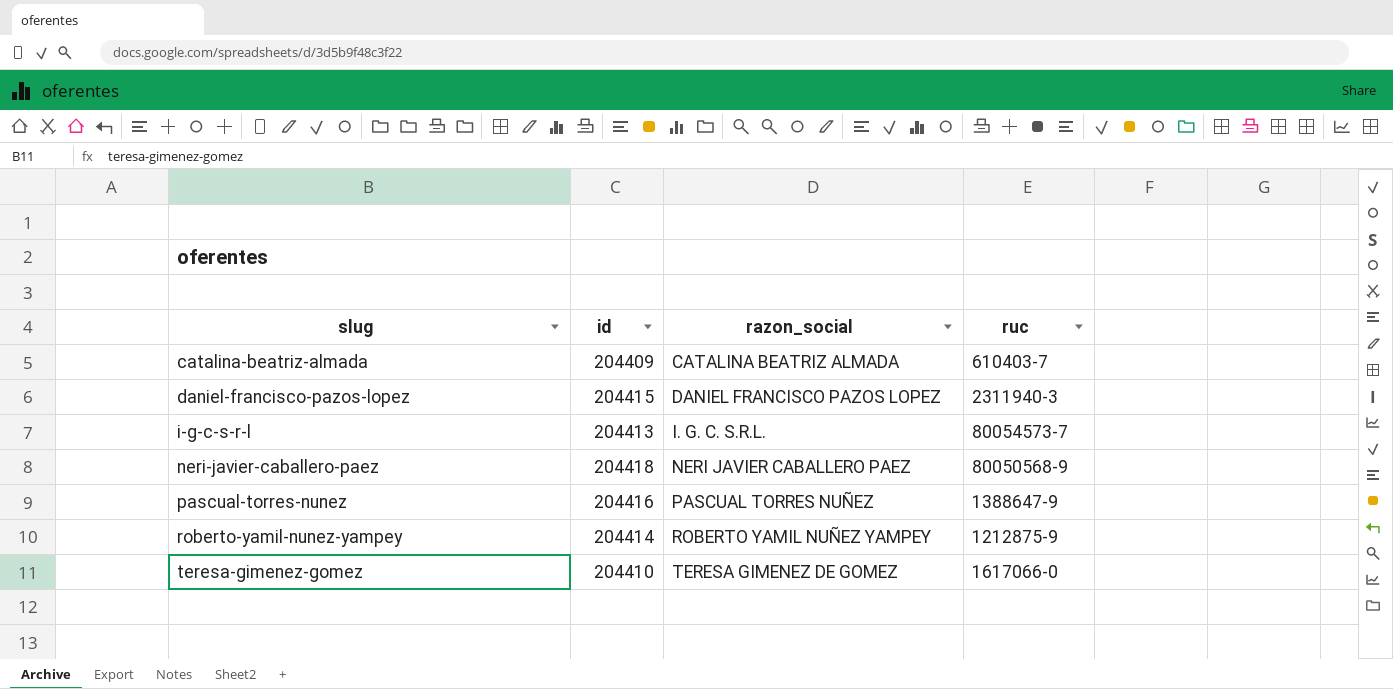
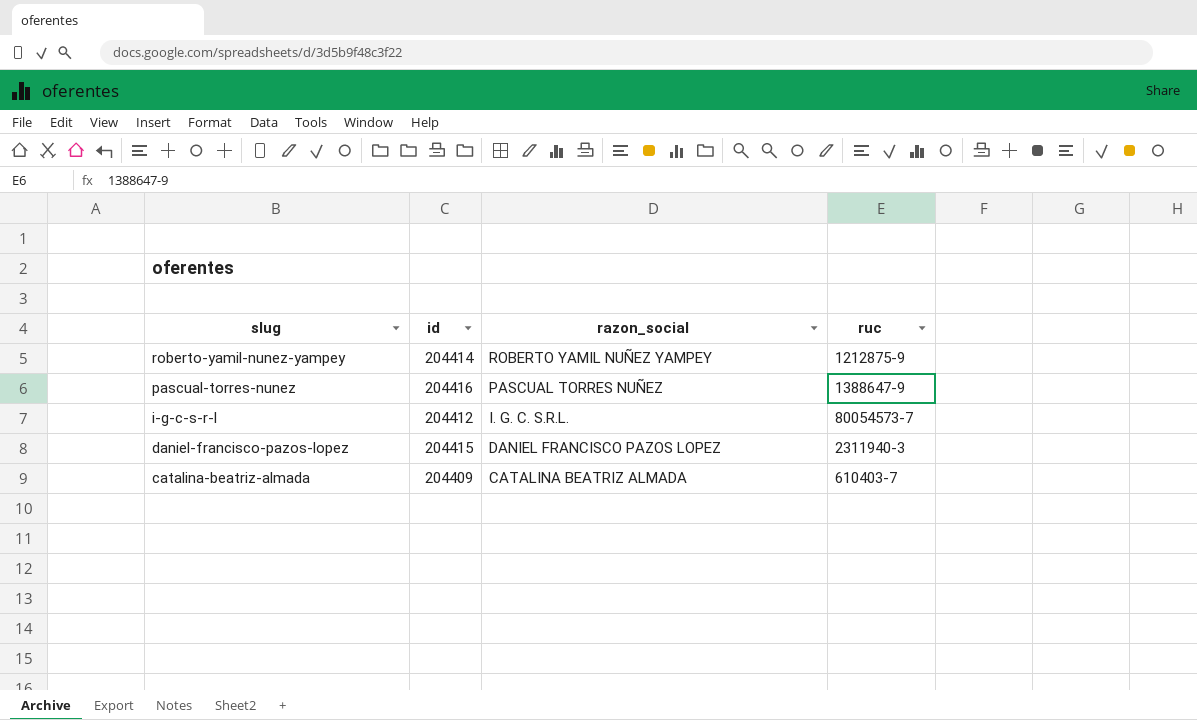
row order: slug ascending -> slug descending
row neri-javier-caballero-paez: 204418 | NERI JAVIER CABALLERO PAEZ | 80050568-9 -> none
row teresa-gimenez-gomez: 204410 | TERESA GIMENEZ DE GOMEZ | 1617066-0 -> none
i-g-c-s-r-l | id: 204413 -> 204412

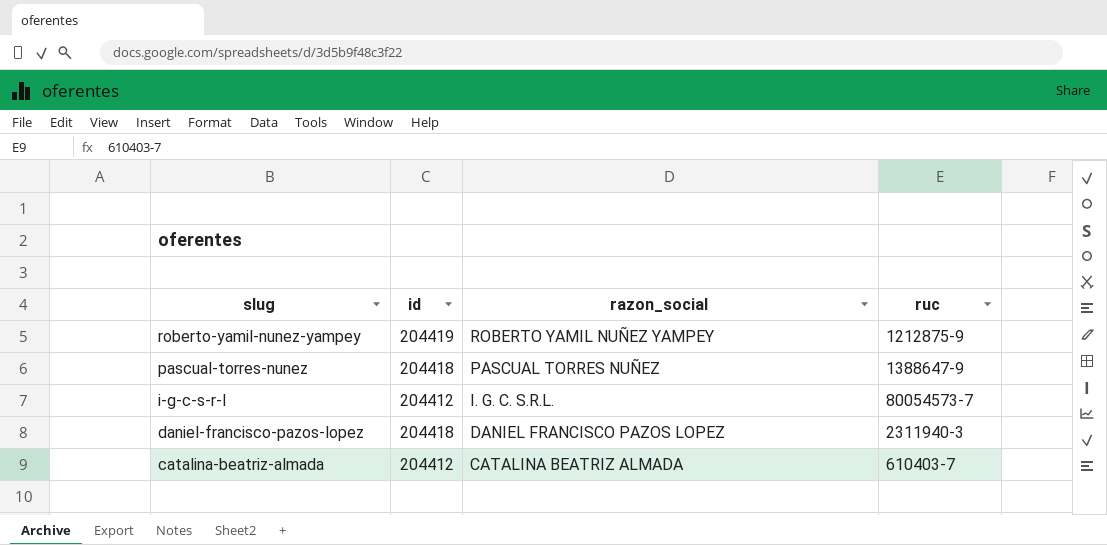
roberto-yamil-nunez-yampey | id: 204414 -> 204419
pascual-torres-nunez | id: 204416 -> 204418
daniel-francisco-pazos-lopez | id: 204415 -> 204418
catalina-beatriz-almada | id: 204409 -> 204412

